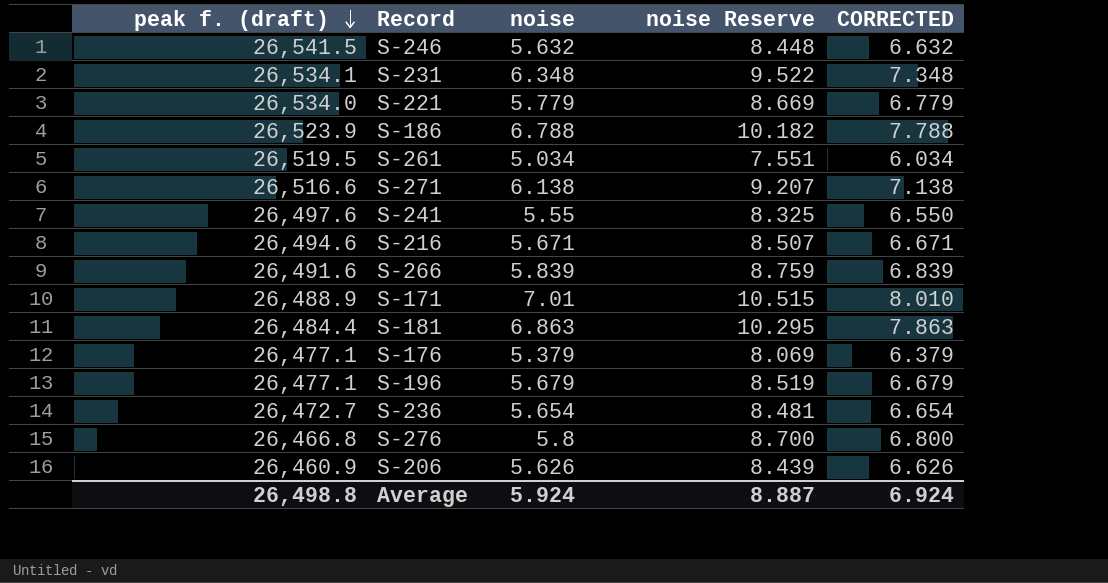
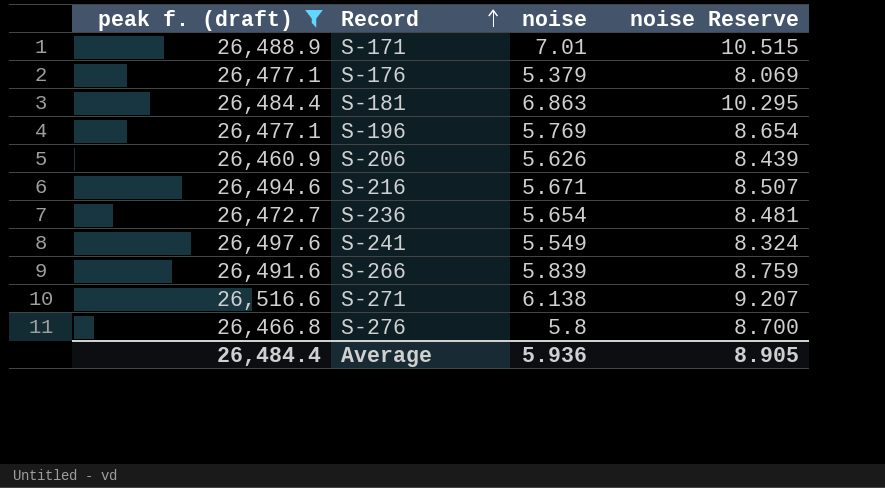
filter: none -> peak f. (draft) <= 26,516.6
row order: peak f. (draft) descending -> Record ascending
column CORRECTED | formula: [noise] + 1 -> none
S-196 | noise: 5.679 -> 5.769
S-196 | noise Reserve: 8.519 -> 8.654
S-241 | noise: 5.55 -> 5.549
S-241 | noise Reserve: 8.325 -> 8.324
Average | peak f. (draft): 26,498.8 -> 26,484.4
Average | noise: 5.924 -> 5.936
Average | noise Reserve: 8.887 -> 8.905

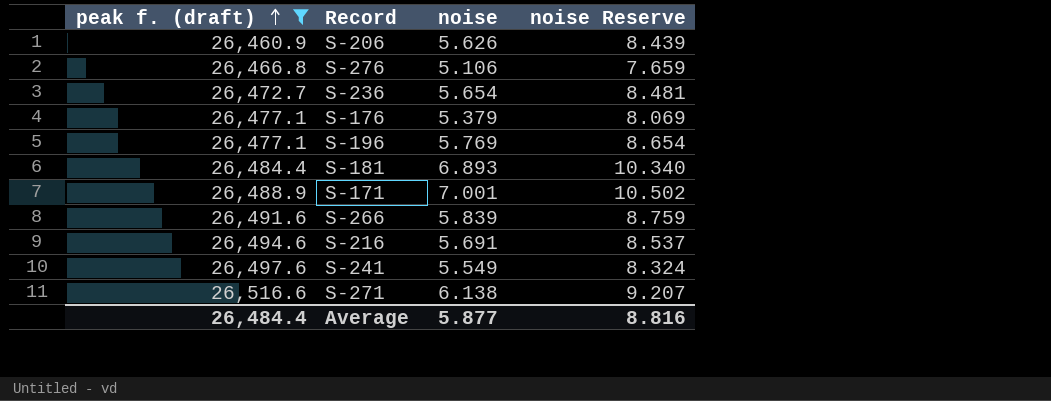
row order: Record ascending -> peak f. (draft) ascending
S-276 | noise: 5.8 -> 5.106
S-276 | noise Reserve: 8.700 -> 7.659
S-181 | noise: 6.863 -> 6.893
S-181 | noise Reserve: 10.295 -> 10.340
S-171 | noise: 7.01 -> 7.001
S-171 | noise Reserve: 10.515 -> 10.502
S-216 | noise: 5.671 -> 5.691
S-216 | noise Reserve: 8.507 -> 8.537
Average | noise: 5.936 -> 5.877
Average | noise Reserve: 8.905 -> 8.816

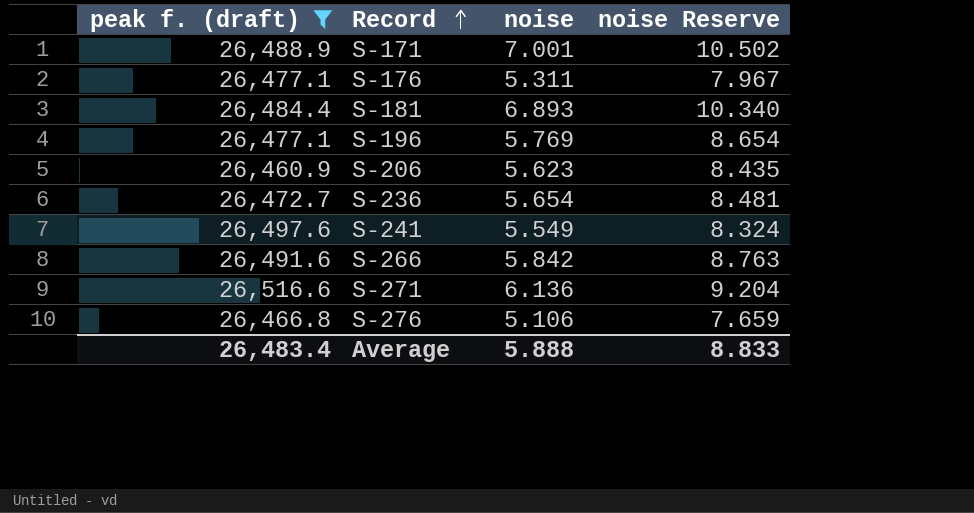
row order: peak f. (draft) ascending -> Record ascending
row S-216: 26,494.6 | 5.691 | 8.537 -> none
S-176 | noise: 5.379 -> 5.311
S-176 | noise Reserve: 8.069 -> 7.967
S-206 | noise: 5.626 -> 5.623
S-206 | noise Reserve: 8.439 -> 8.435
S-266 | noise: 5.839 -> 5.842
S-266 | noise Reserve: 8.759 -> 8.763
S-271 | noise: 6.138 -> 6.136
S-271 | noise Reserve: 9.207 -> 9.204
Average | peak f. (draft): 26,484.4 -> 26,483.4
Average | noise: 5.877 -> 5.888
Average | noise Reserve: 8.816 -> 8.833

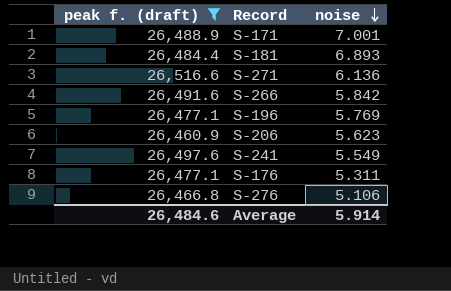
row order: Record ascending -> noise descending
column noise Reserve | formula: [noise] * 1.5 -> none
row S-236: 26,472.7 | 5.654 | 8.481 -> none
Average | peak f. (draft): 26,483.4 -> 26,484.6
Average | noise: 5.888 -> 5.914

